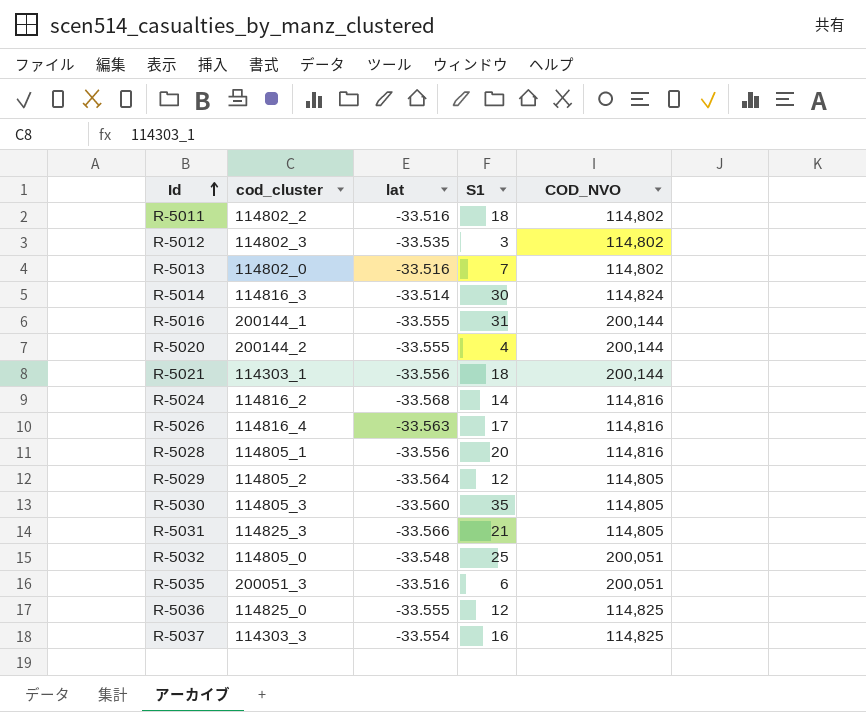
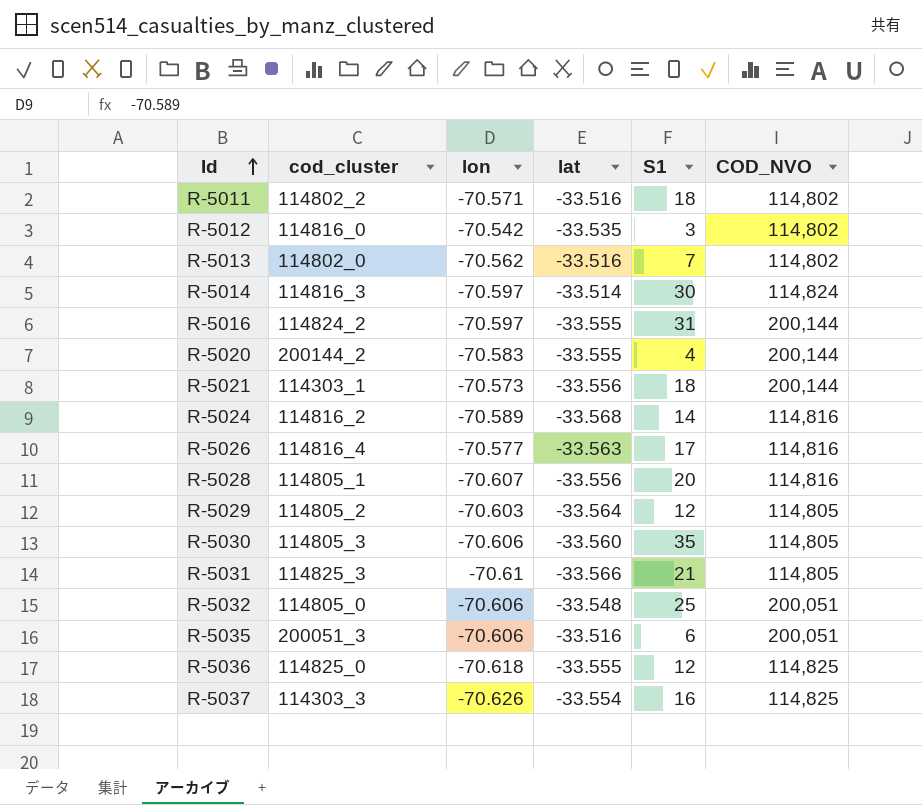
column lon | position: none -> 3
R-5012 | cod_cluster: 114802_3 -> 114816_0
R-5016 | cod_cluster: 200144_1 -> 114824_2

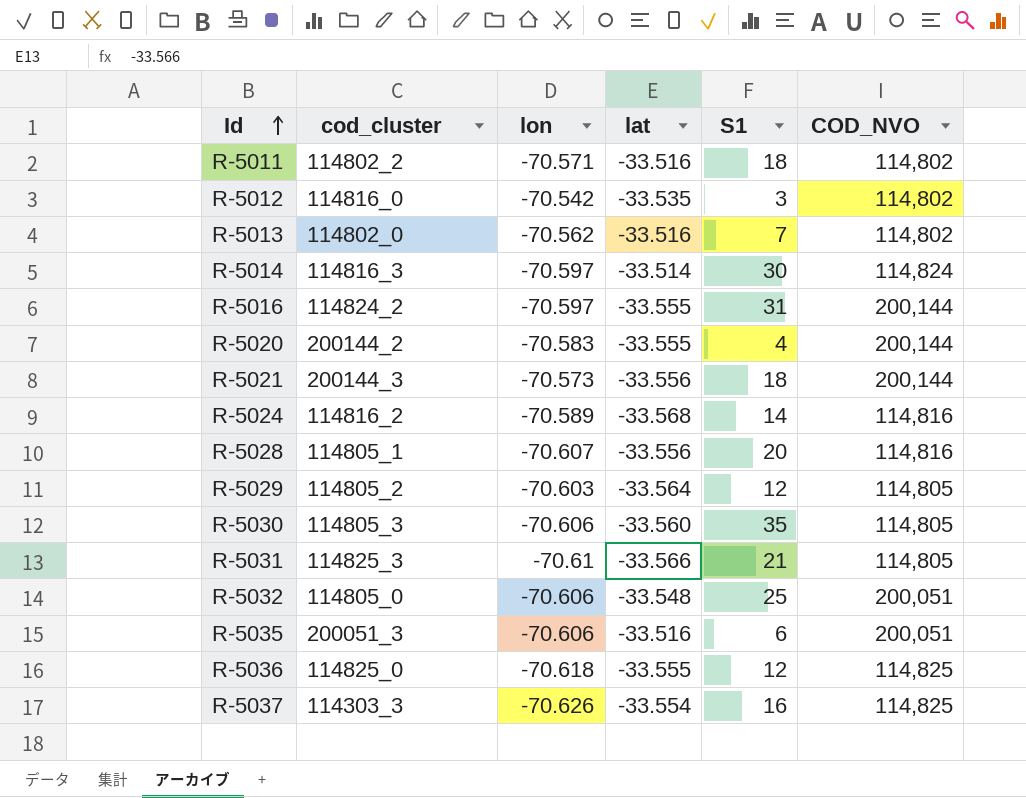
row R-5026: 114816_4 | -70.577 | -33.563 | 17 | 114,816 -> none
R-5021 | cod_cluster: 114303_1 -> 200144_3

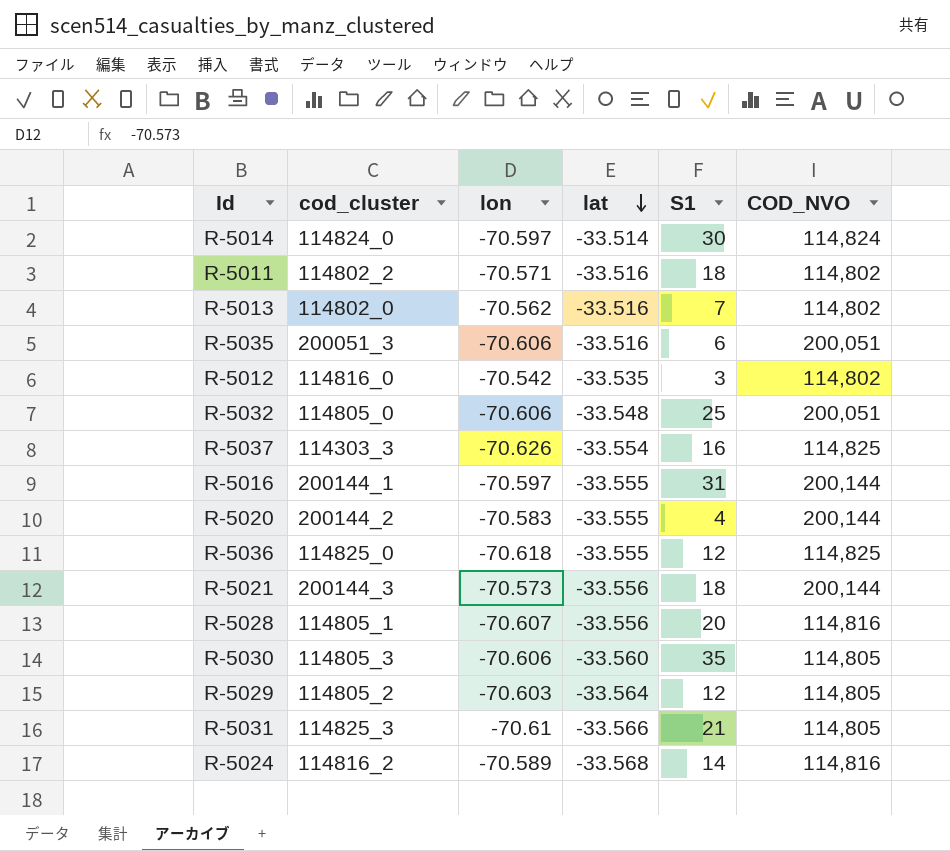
row order: Id ascending -> lat descending
R-5014 | cod_cluster: 114816_3 -> 114824_0
R-5016 | cod_cluster: 114824_2 -> 200144_1

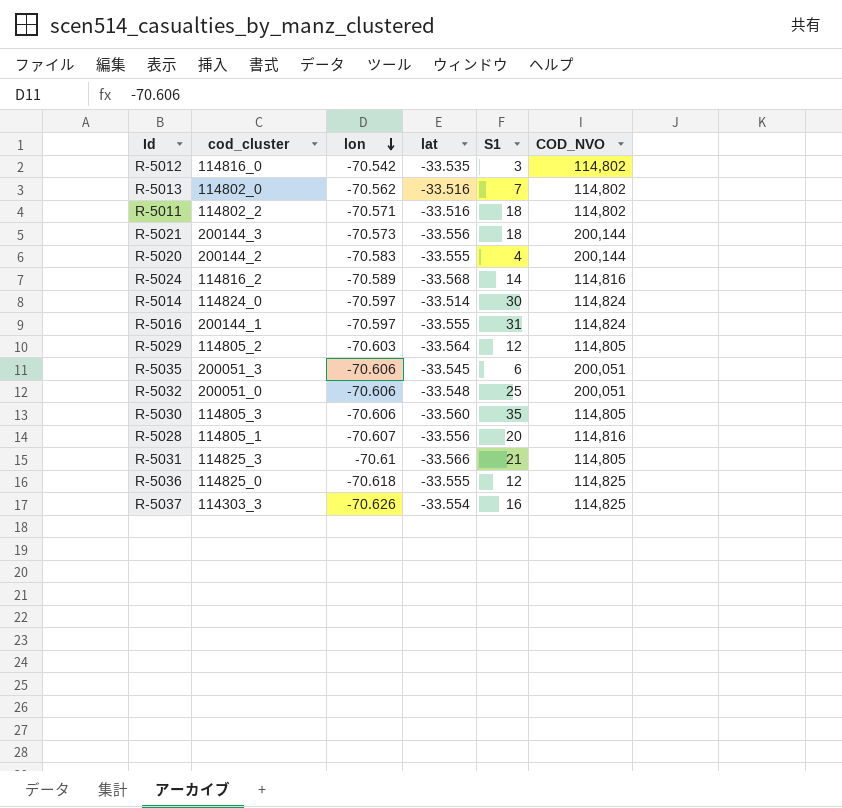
row order: lat descending -> lon descending
R-5016 | COD_NVO: 200,144 -> 114,824
R-5035 | lat: -33.516 -> -33.545
R-5032 | cod_cluster: 114805_0 -> 200051_0

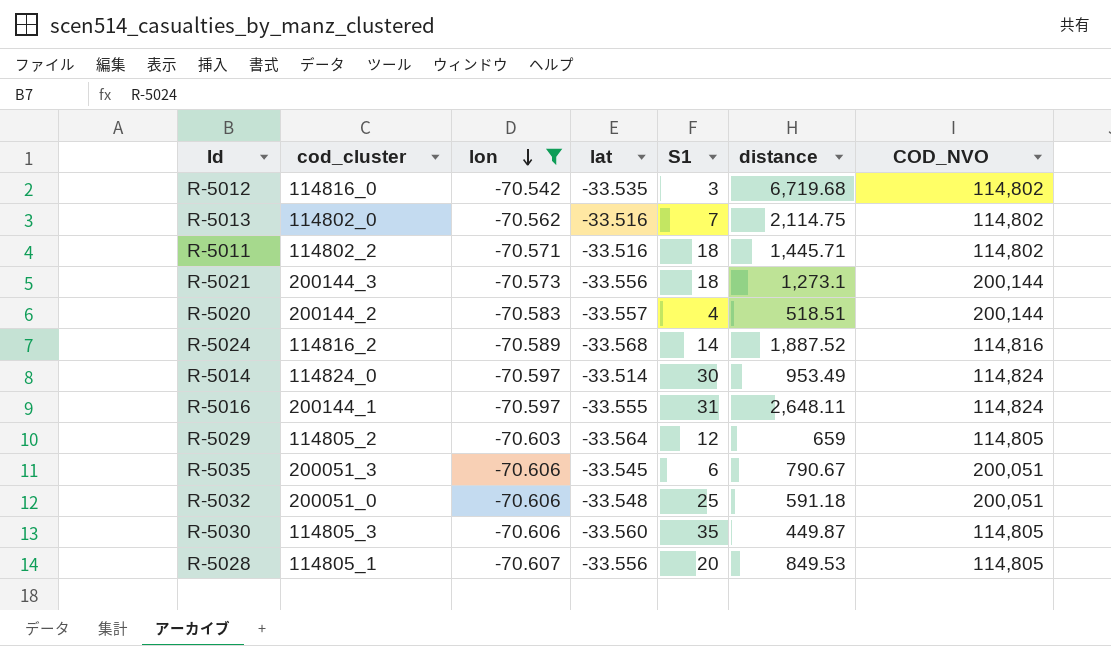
filter: none -> lon >= -70.607
column distance | position: none -> 6
R-5020 | lat: -33.555 -> -33.557
R-5028 | COD_NVO: 114,816 -> 114,805

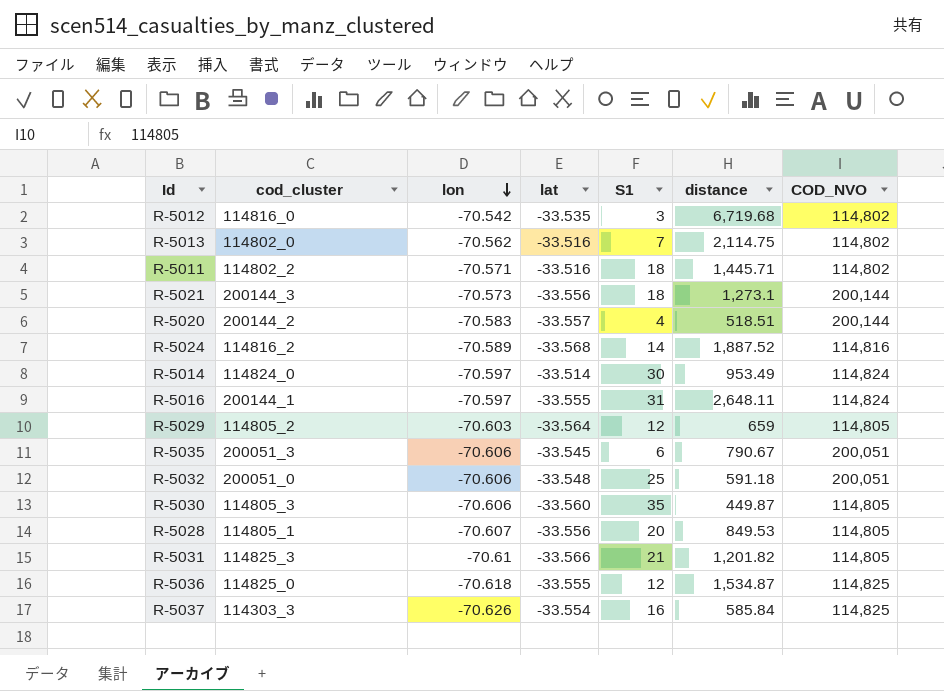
filter: lon >= -70.607 -> none

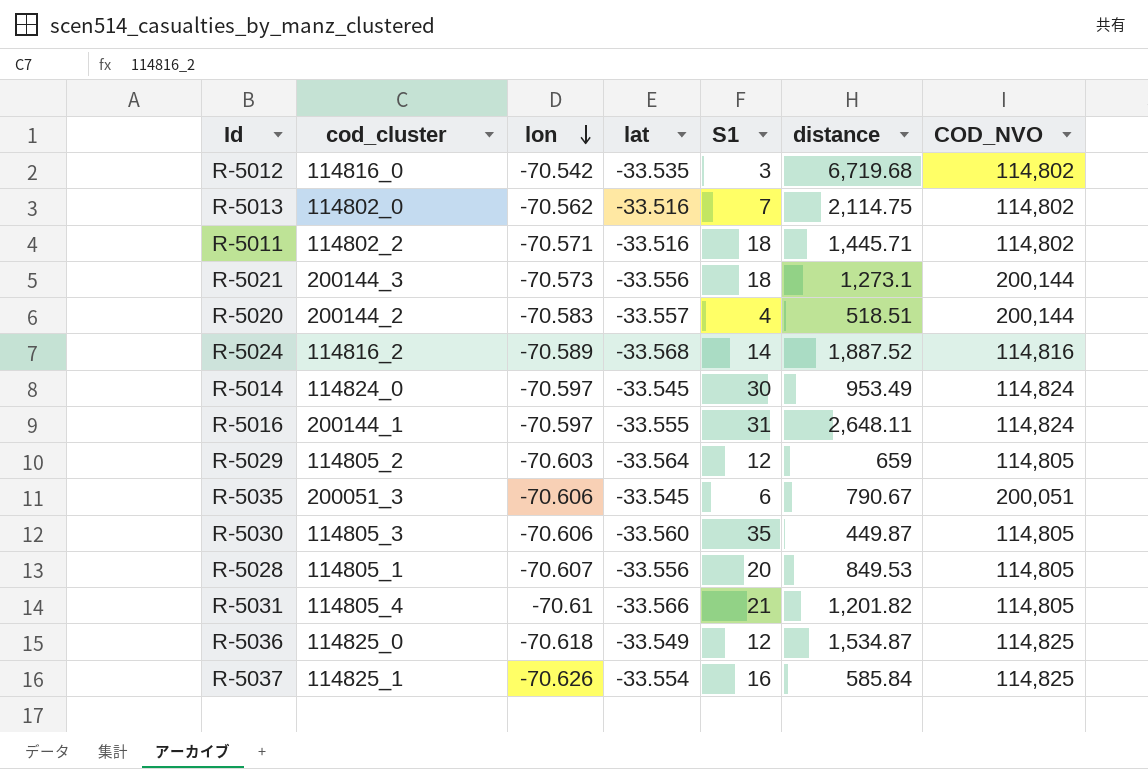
row R-5032: 200051_0 | -70.606 | -33.548 | 25 | 591.18 | 200,051 -> none
R-5014 | lat: -33.514 -> -33.545
R-5031 | cod_cluster: 114825_3 -> 114805_4
R-5036 | lat: -33.555 -> -33.549
R-5037 | cod_cluster: 114303_3 -> 114825_1

